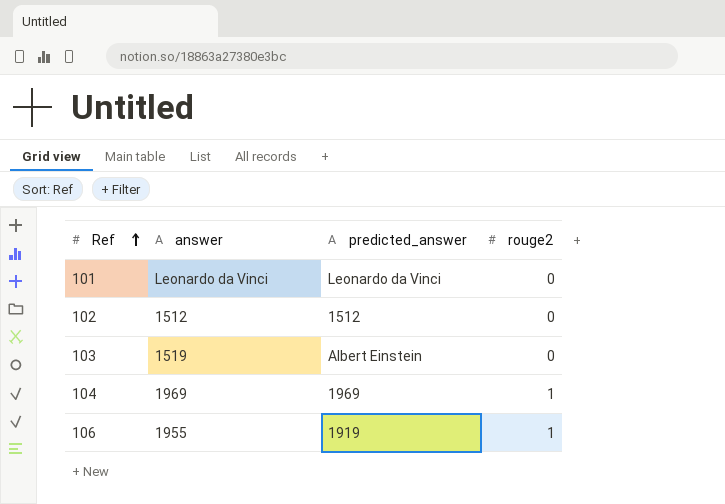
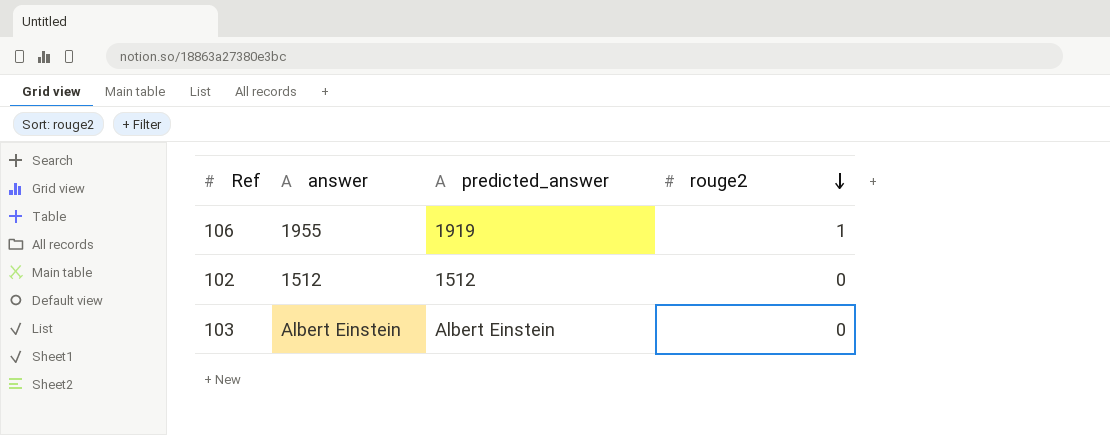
row order: Ref ascending -> rouge2 descending
row 101: Leonardo da Vinci | Leonardo da Vinci | 0 -> none
row 104: 1969 | 1969 | 1 -> none
103 | answer: 1519 -> Albert Einstein

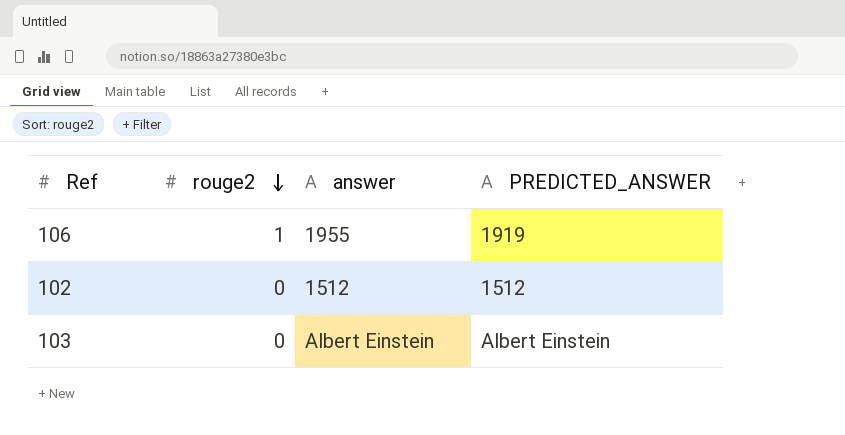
column rouge2 | position: 4 -> 2
column name: predicted_answer -> PREDICTED_ANSWER

